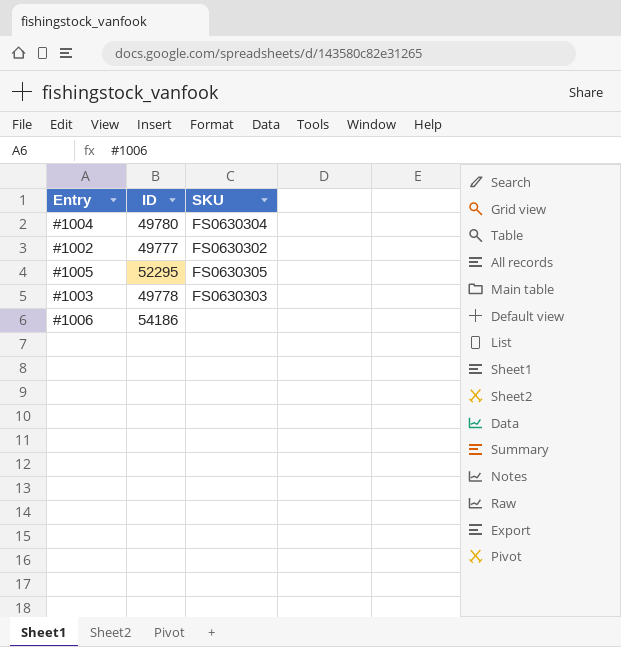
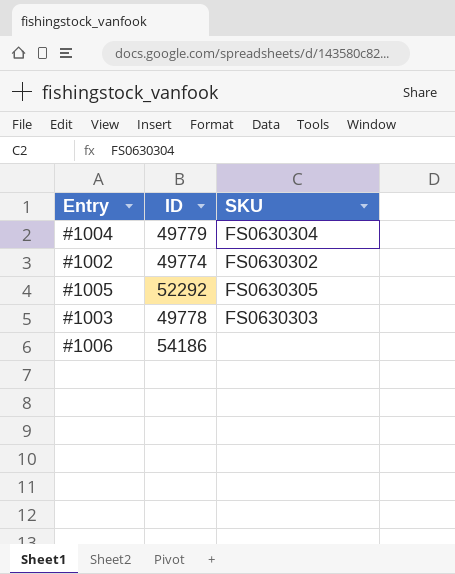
#1004 | ID: 49780 -> 49779
#1002 | ID: 49777 -> 49774
#1005 | ID: 52295 -> 52292

